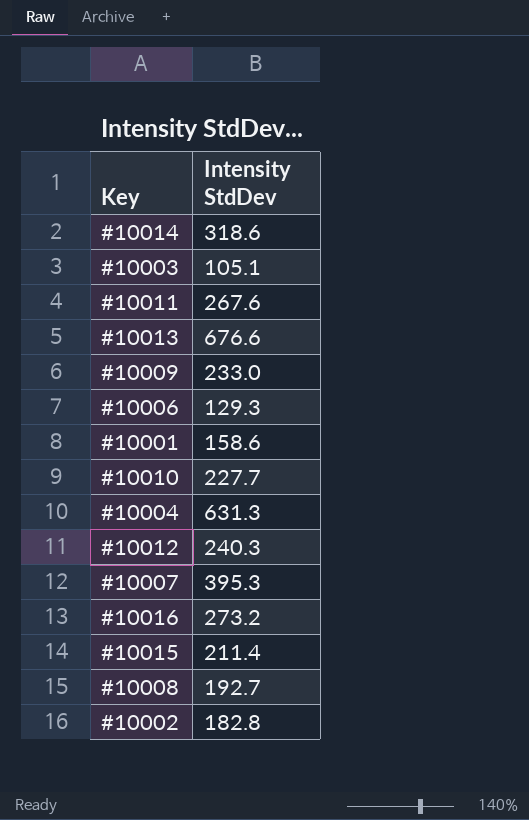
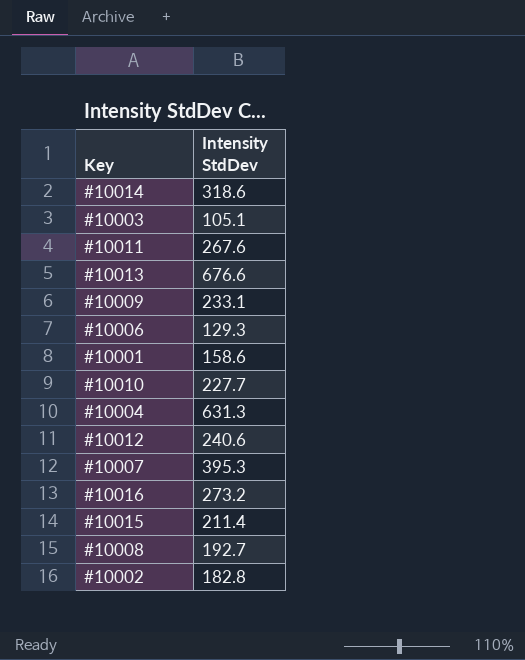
#10009 | Intensity StdDev: 233.0 -> 233.1
#10012 | Intensity StdDev: 240.3 -> 240.6

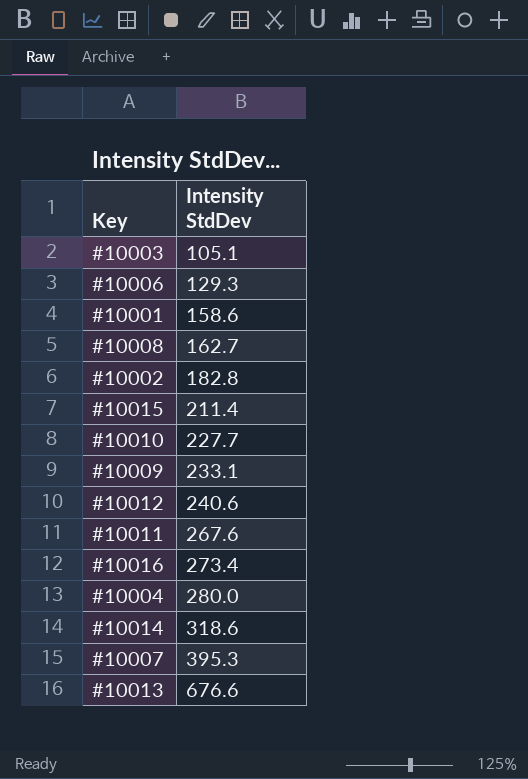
row order: none -> Intensity StdDev ascending
#10008 | Intensity StdDev: 192.7 -> 162.7
#10016 | Intensity StdDev: 273.2 -> 273.4
#10004 | Intensity StdDev: 631.3 -> 280.0

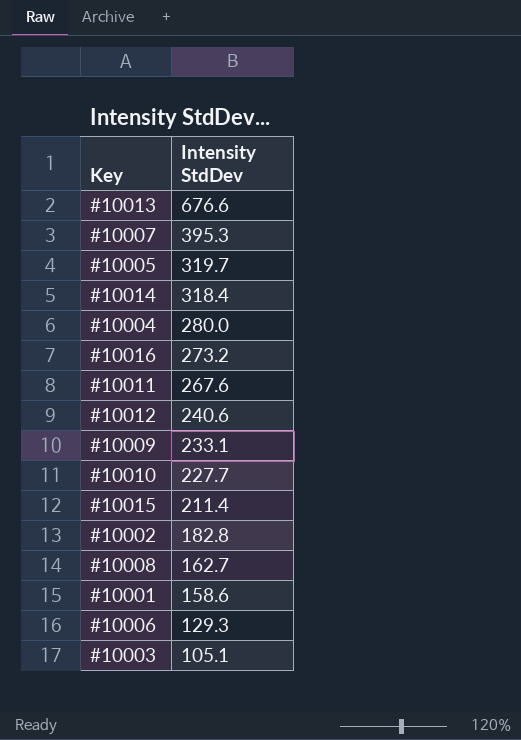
row order: Intensity StdDev ascending -> Intensity StdDev descending
row #10005: none -> 319.7
#10014 | Intensity StdDev: 318.6 -> 318.4
#10016 | Intensity StdDev: 273.4 -> 273.2

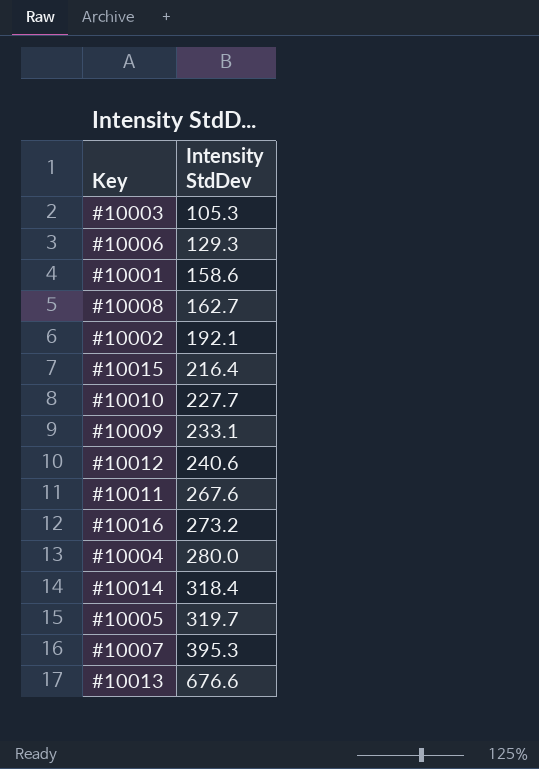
row order: Intensity StdDev descending -> Intensity StdDev ascending
#10003 | Intensity StdDev: 105.1 -> 105.3
#10002 | Intensity StdDev: 182.8 -> 192.1
#10015 | Intensity StdDev: 211.4 -> 216.4

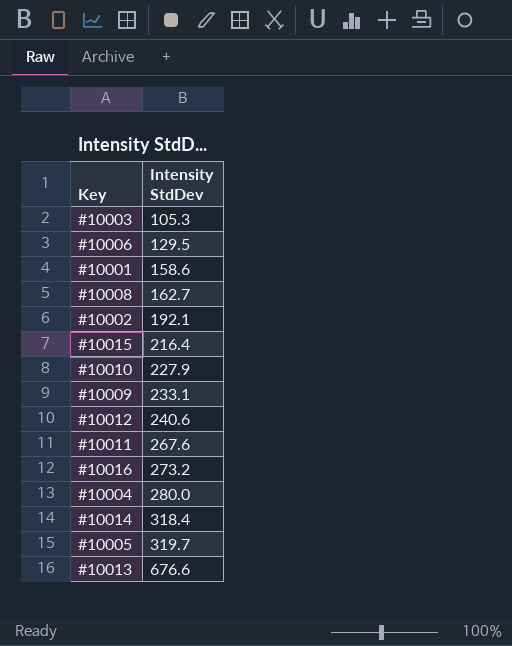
row #10007: 395.3 -> none
#10006 | Intensity StdDev: 129.3 -> 129.5
#10010 | Intensity StdDev: 227.7 -> 227.9

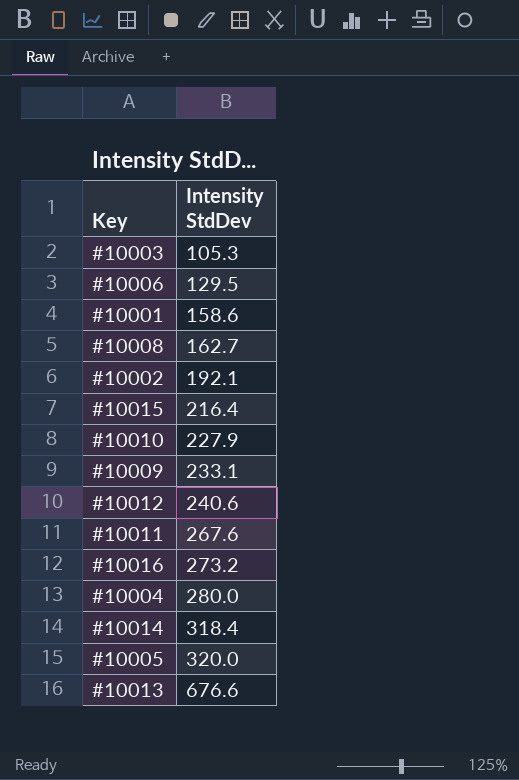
#10005 | Intensity StdDev: 319.7 -> 320.0

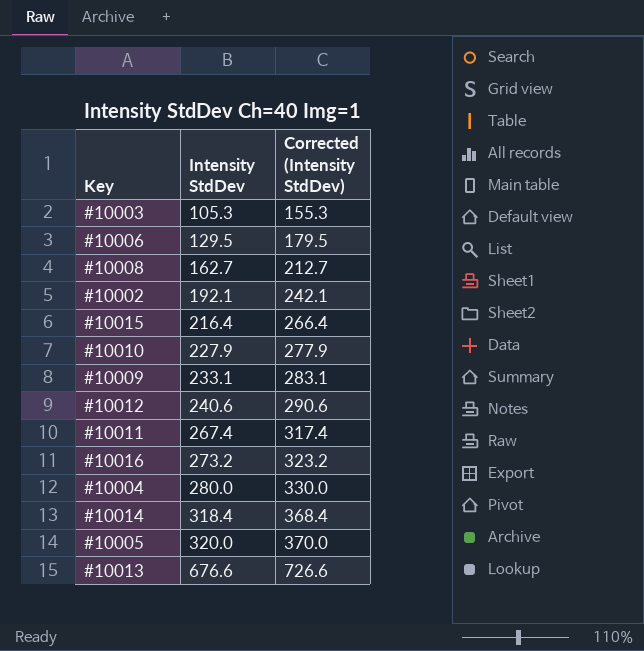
column Corrected (Intensity StdDev) | formula: none -> [Intensity StdDev] + 50
row #10001: 158.6 -> none
#10011 | Intensity StdDev: 267.6 -> 267.4

